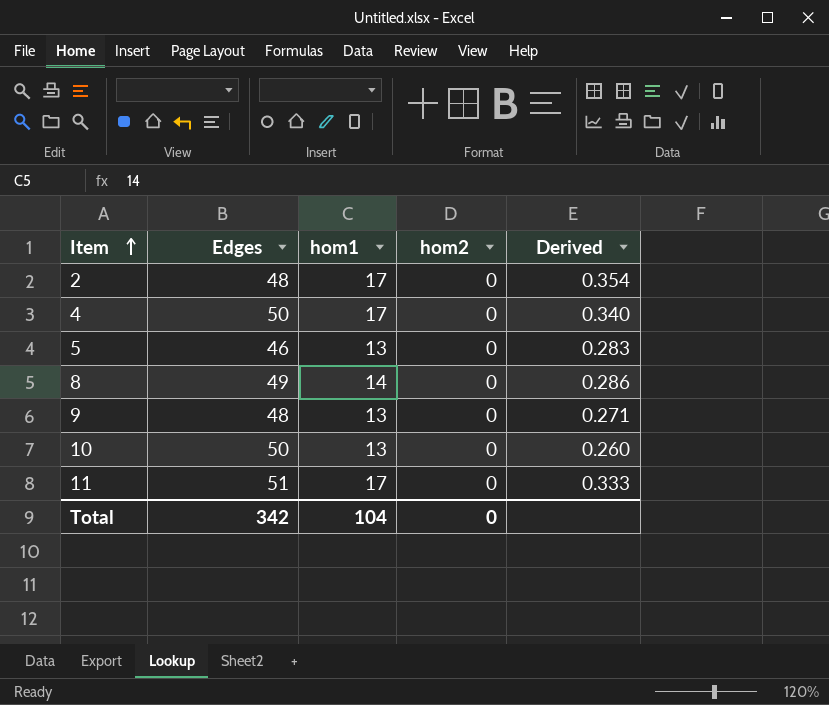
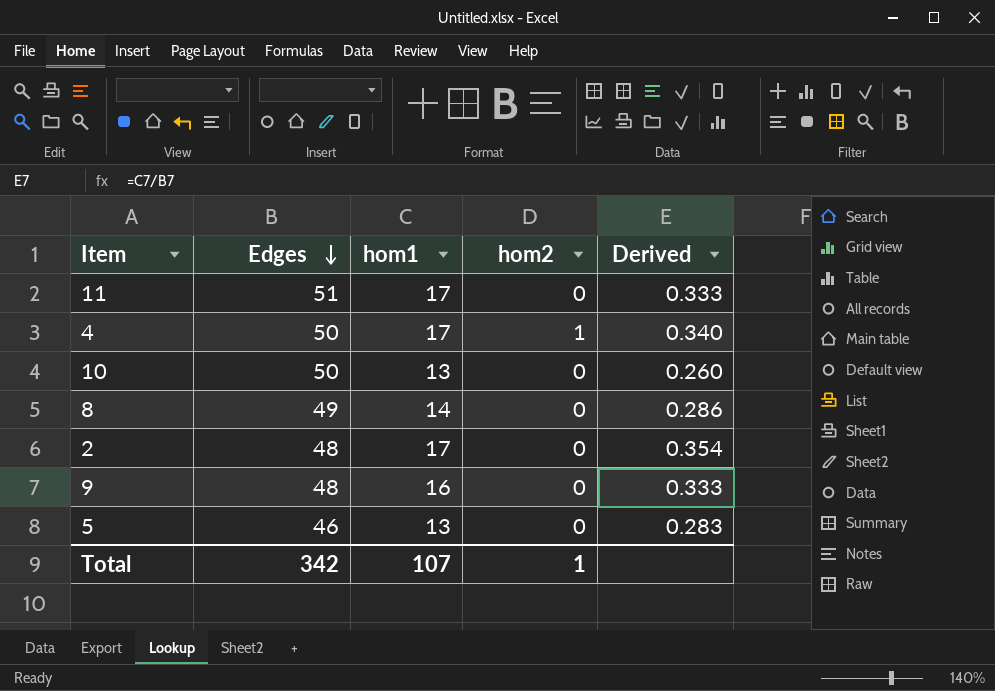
row order: Item ascending -> Edges descending
4 | hom2: 0 -> 1
9 | hom1: 13 -> 16
9 | Derived: 0.271 -> 0.333
Total | hom1: 104 -> 107
Total | hom2: 0 -> 1

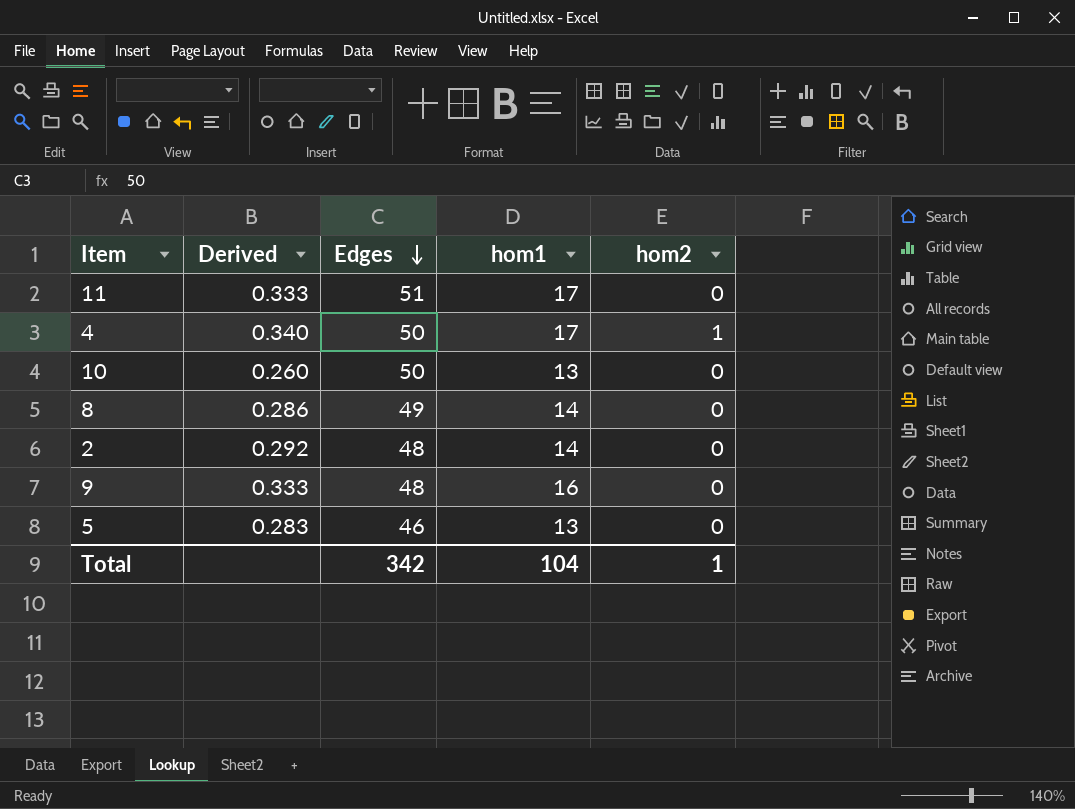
column Derived | position: 5 -> 2
2 | Derived: 0.354 -> 0.292
2 | hom1: 17 -> 14
Total | hom1: 107 -> 104

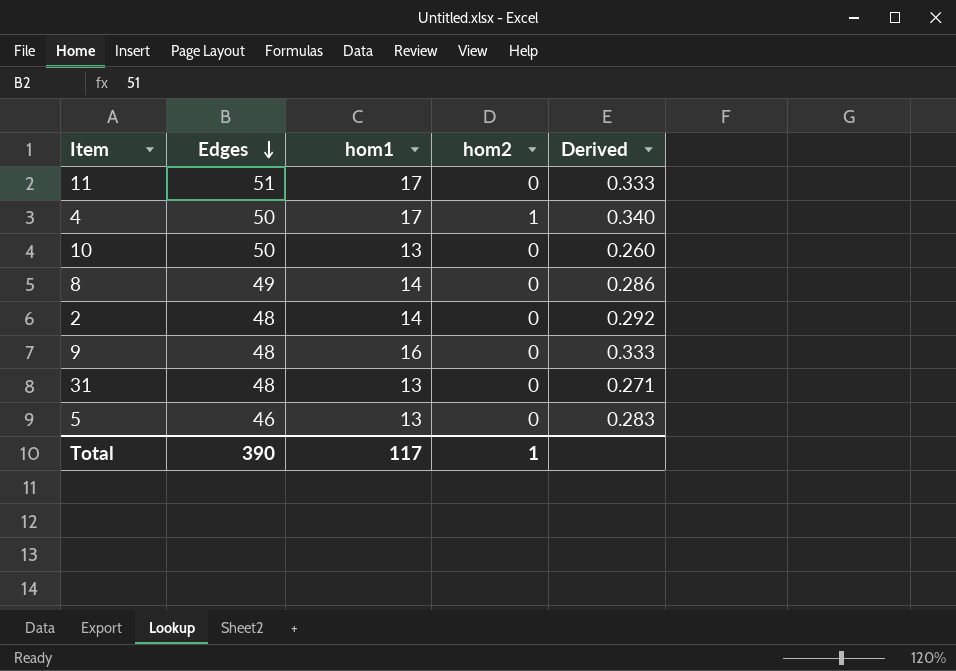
column Derived | position: 2 -> 5
row 31: none -> 48 | 13 | 0 | 0.271
Total | Edges: 342 -> 390
Total | hom1: 104 -> 117

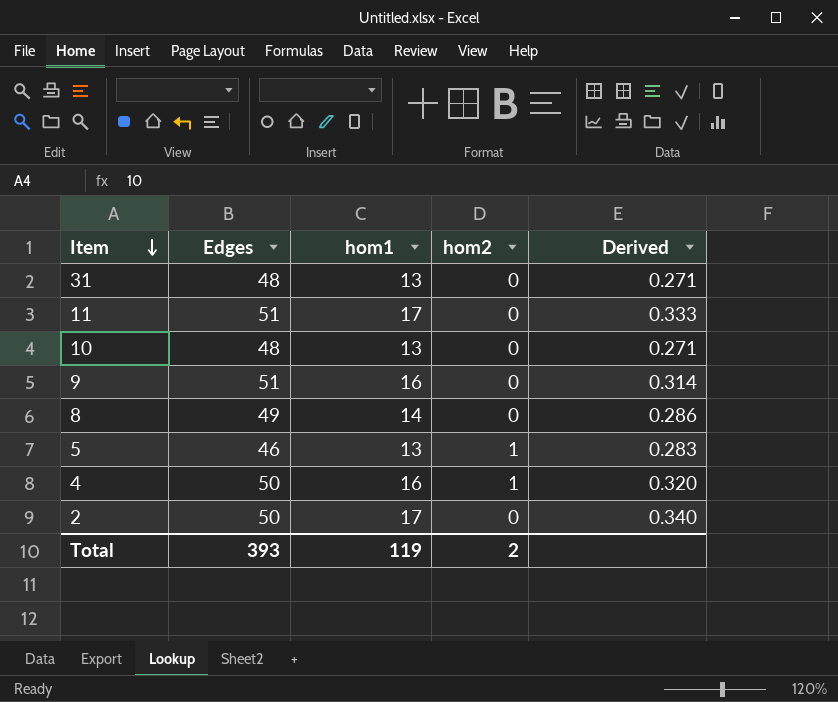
row order: Edges descending -> Item descending
10 | Edges: 50 -> 48
10 | Derived: 0.260 -> 0.271
9 | Edges: 48 -> 51
9 | Derived: 0.333 -> 0.314
5 | hom2: 0 -> 1
4 | hom1: 17 -> 16
4 | Derived: 0.340 -> 0.320
2 | Edges: 48 -> 50
2 | hom1: 14 -> 17
2 | Derived: 0.292 -> 0.340
Total | Edges: 390 -> 393
Total | hom1: 117 -> 119
Total | hom2: 1 -> 2

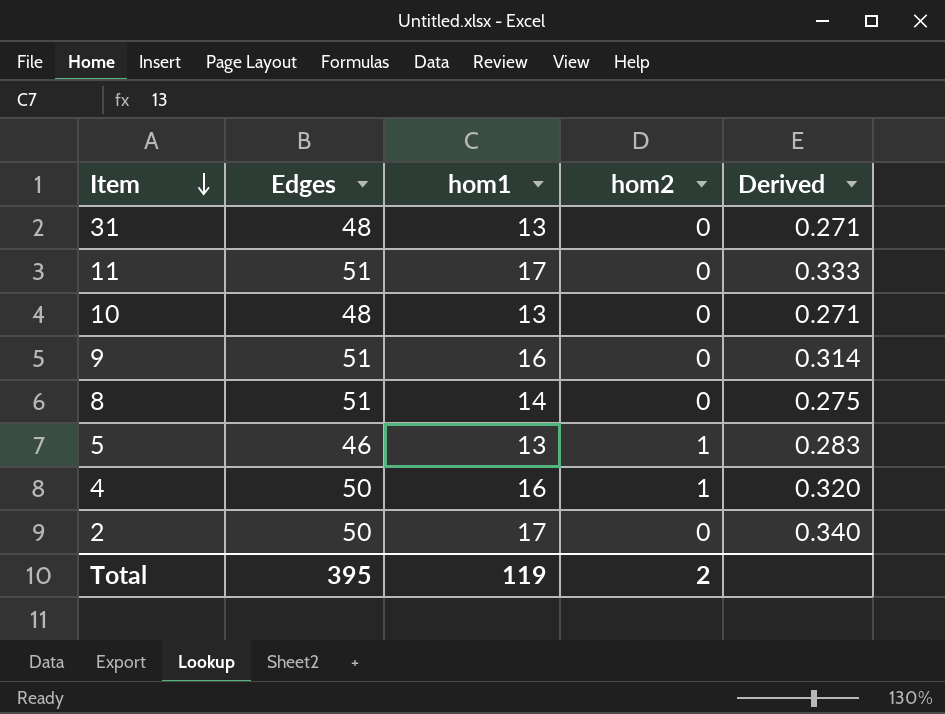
8 | Edges: 49 -> 51
8 | Derived: 0.286 -> 0.275
Total | Edges: 393 -> 395

